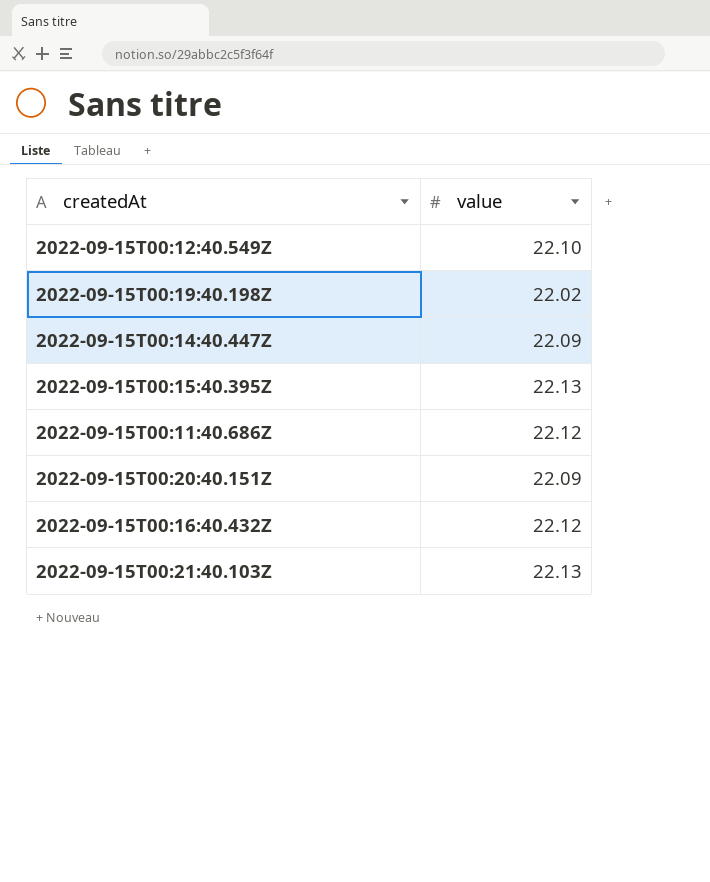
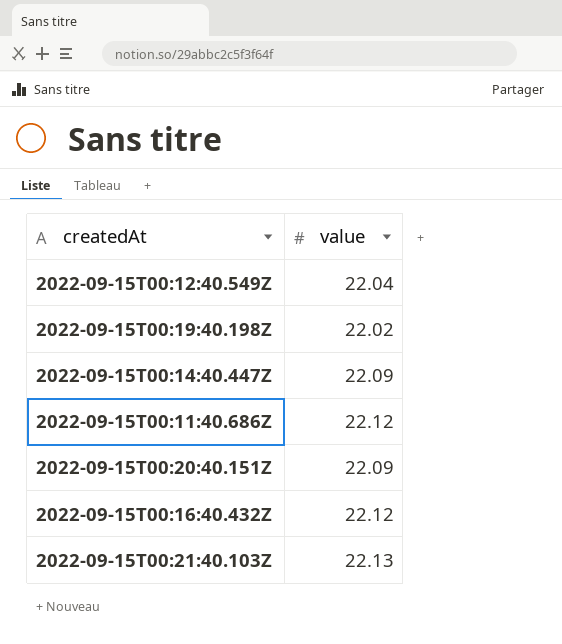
row 2022-09-15T00:15:40.395Z: 22.13 -> none
2022-09-15T00:12:40.549Z | value: 22.10 -> 22.04

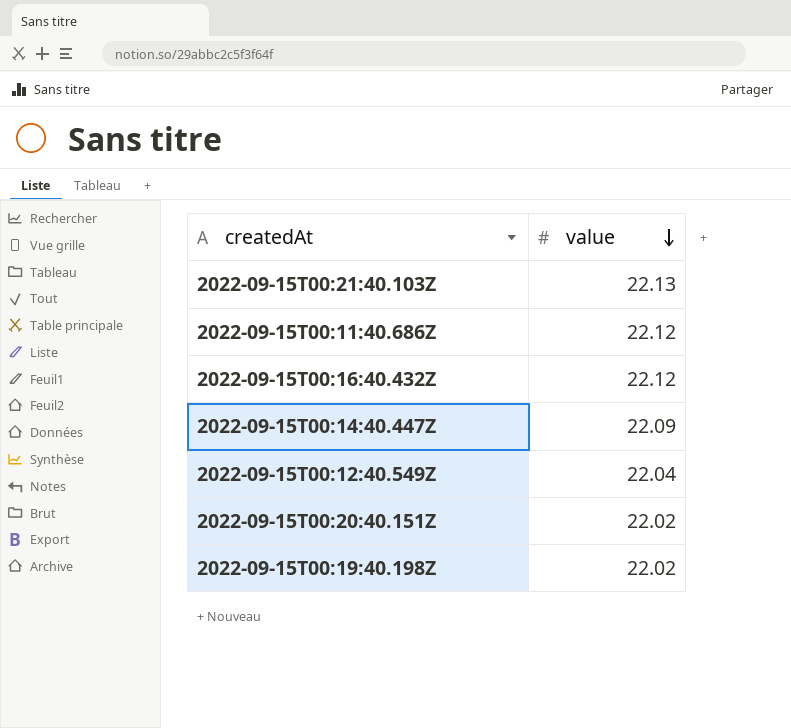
row order: none -> value descending
2022-09-15T00:20:40.151Z | value: 22.09 -> 22.02

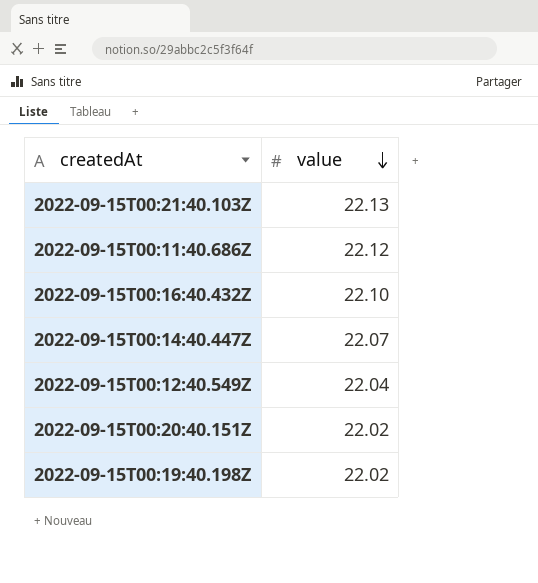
2022-09-15T00:16:40.432Z | value: 22.12 -> 22.10
2022-09-15T00:14:40.447Z | value: 22.09 -> 22.07

